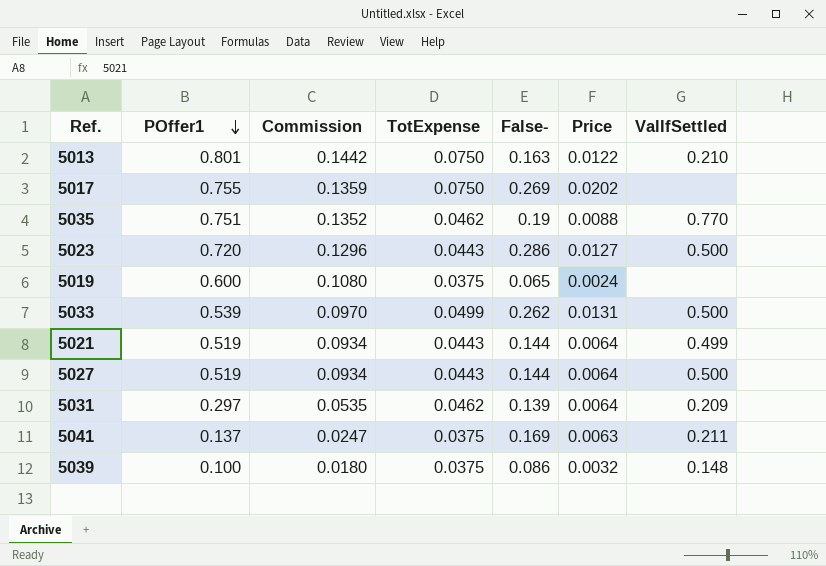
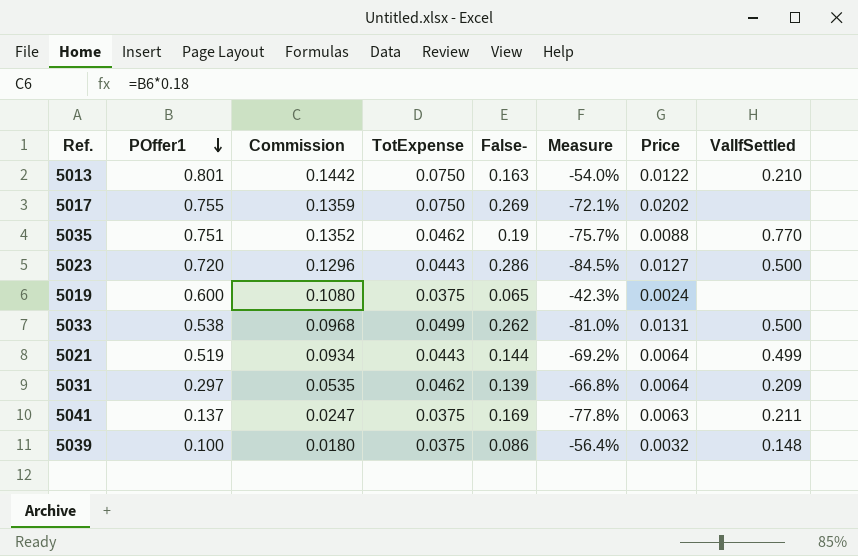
column Measure | formula: none -> ([TotExpense] - [False-]) / [False-]
row 5027: 0.519 | 0.0934 | 0.0443 | 0.144 | 0.0064 | 0.500 -> none
5033 | POffer1: 0.539 -> 0.538
5033 | Commission: 0.0970 -> 0.0968

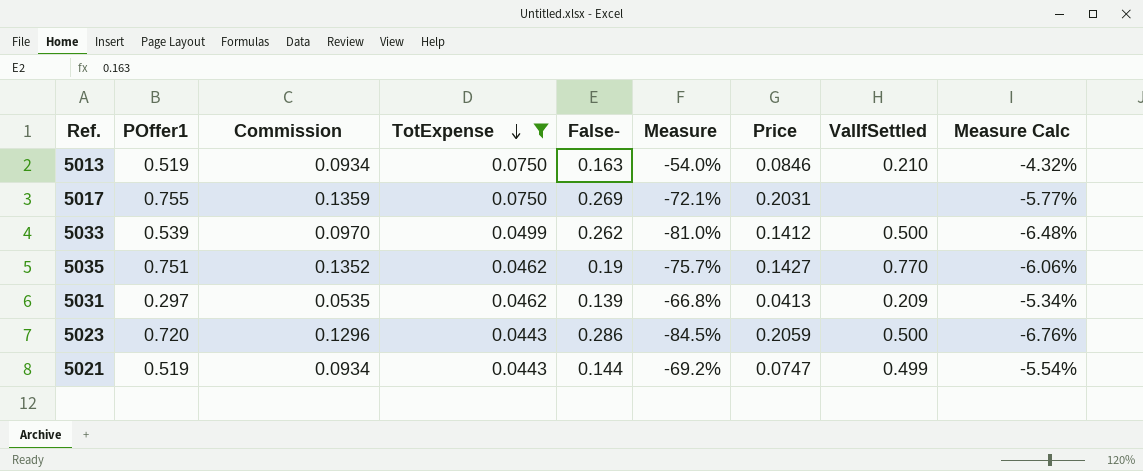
filter: none -> TotExpense != 0.0375
row order: POffer1 descending -> TotExpense descending
column Price | formula: [TotExpense] * [False-] -> [POffer1] * [False-]
column Measure Calc | formula: none -> [Measure] * 0.08
5013 | POffer1: 0.801 -> 0.519
5013 | Commission: 0.1442 -> 0.0934
5033 | POffer1: 0.538 -> 0.539
5033 | Commission: 0.0968 -> 0.0970

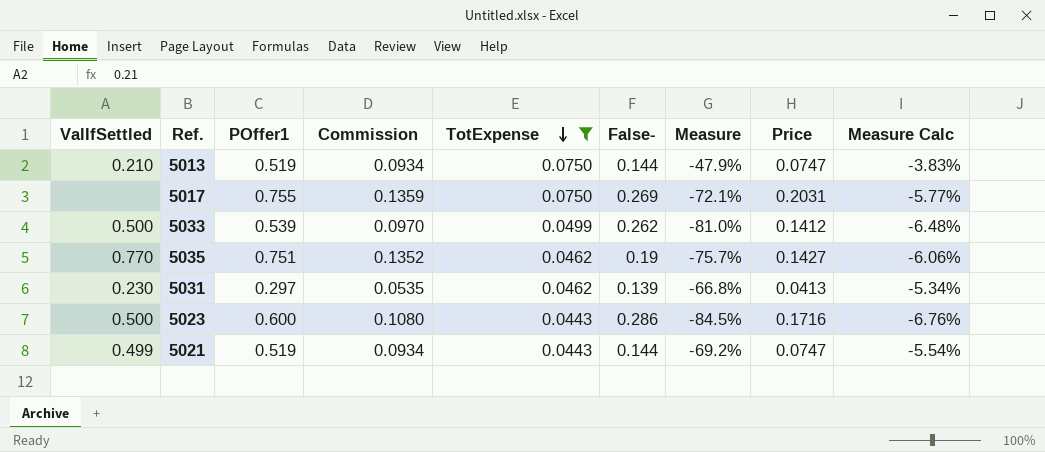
column ValIfSettled | position: 8 -> 1
5013 | False-: 0.163 -> 0.144
5013 | Measure: -54.0% -> -47.9%
5013 | Price: 0.0846 -> 0.0747
5013 | Measure Calc: -4.32% -> -3.83%
5031 | ValIfSettled: 0.209 -> 0.230
5023 | POffer1: 0.720 -> 0.600
5023 | Commission: 0.1296 -> 0.1080
5023 | Price: 0.2059 -> 0.1716

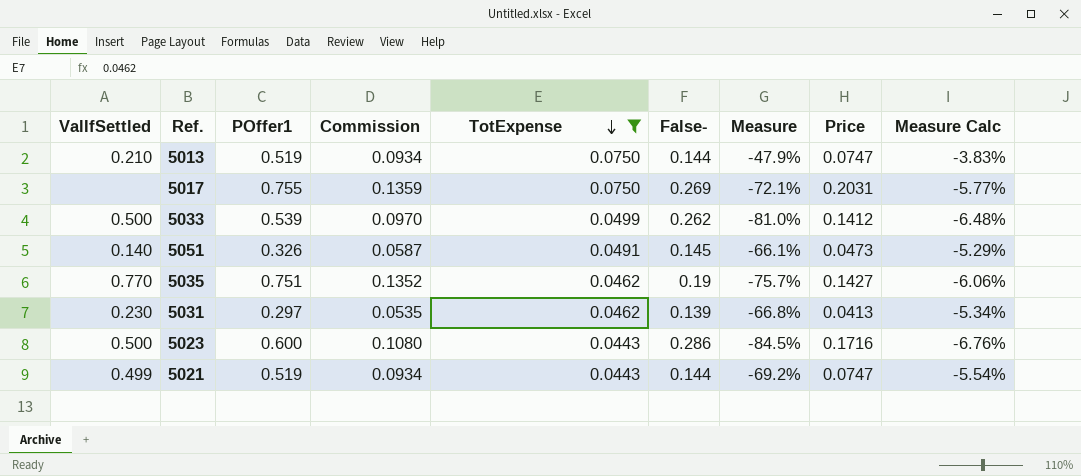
row 5051: none -> 0.140 | 0.326 | 0.0587 | 0.0491 | 0.145 | -66.1% | 0.0473 | -5.29%

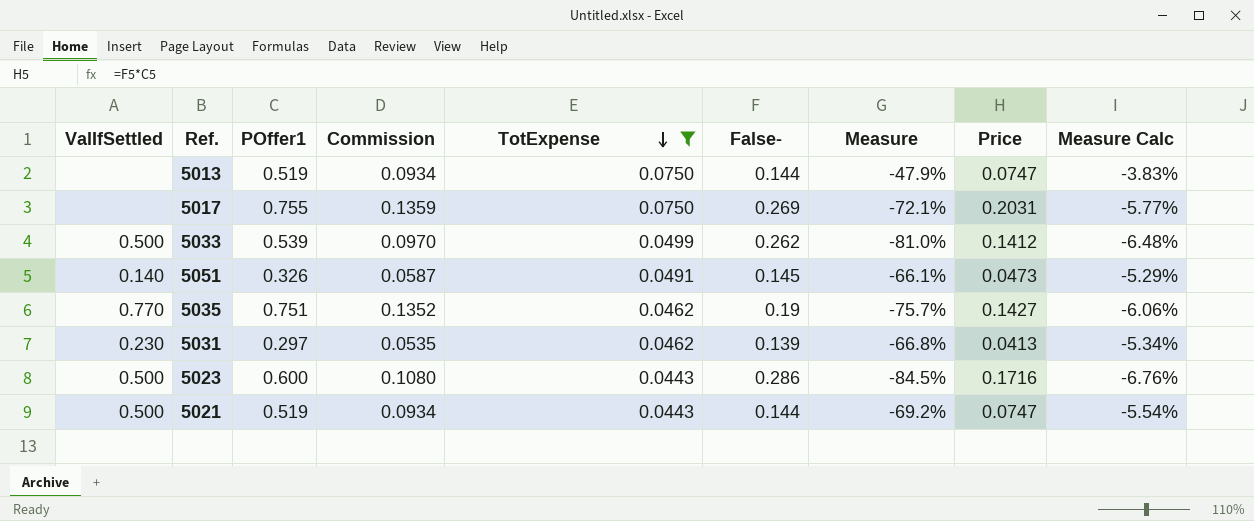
5013 | ValIfSettled: 0.210 -> none
5021 | ValIfSettled: 0.499 -> 0.500

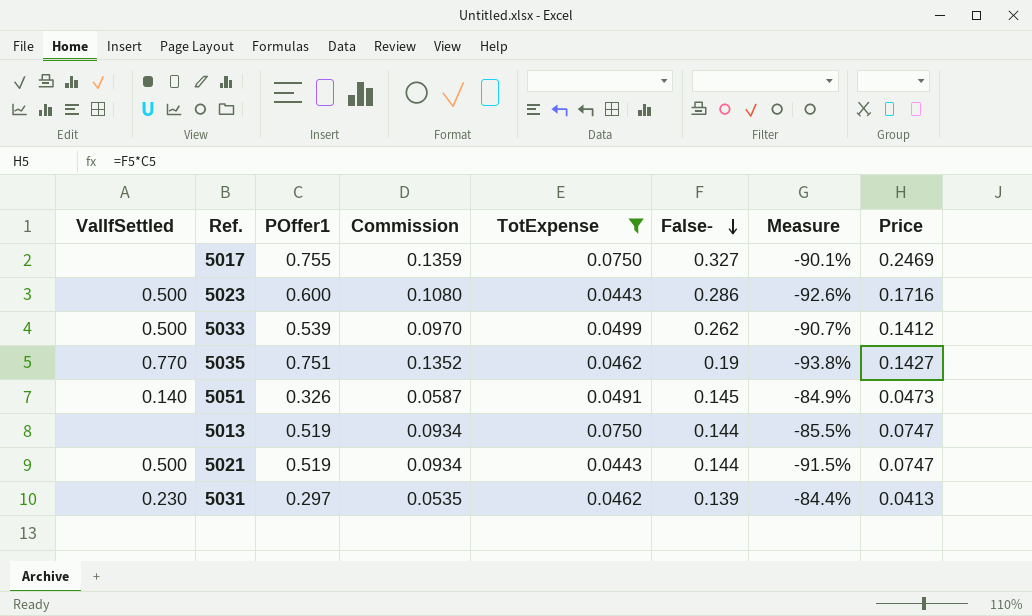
row order: TotExpense descending -> False- descending
column Measure Calc | formula: [Measure] * 0.08 -> none
column Measure | formula: ([TotExpense] - [False-]) / [False-] -> ([TotExpense] - [POffer1]) / [POffer1]
5017 | False-: 0.269 -> 0.327
5017 | Price: 0.2031 -> 0.2469

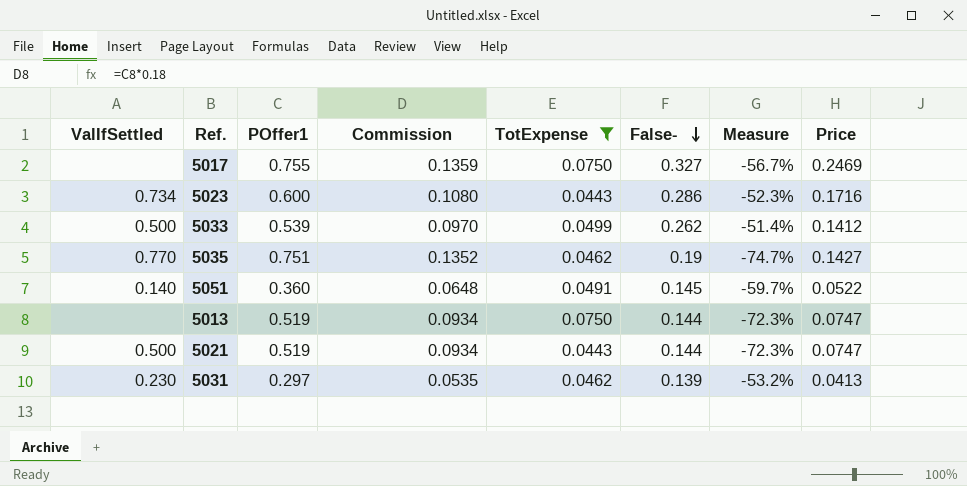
column Measure | formula: ([TotExpense] - [POffer1]) / [POffer1] -> ([False-] - [POffer1]) / [POffer1]
5023 | ValIfSettled: 0.500 -> 0.734
5051 | POffer1: 0.326 -> 0.360
5051 | Commission: 0.0587 -> 0.0648
5051 | Price: 0.0473 -> 0.0522

